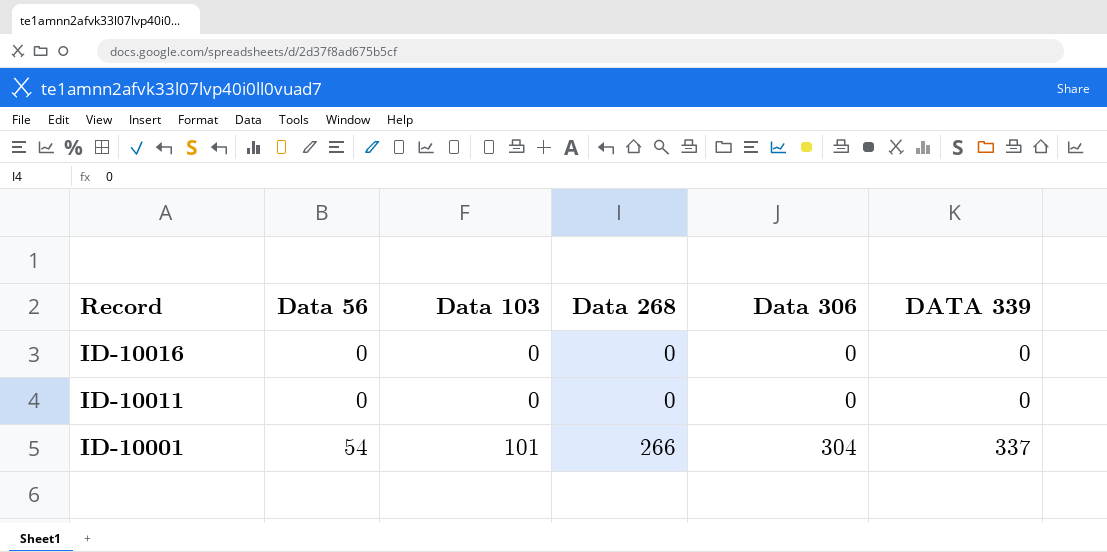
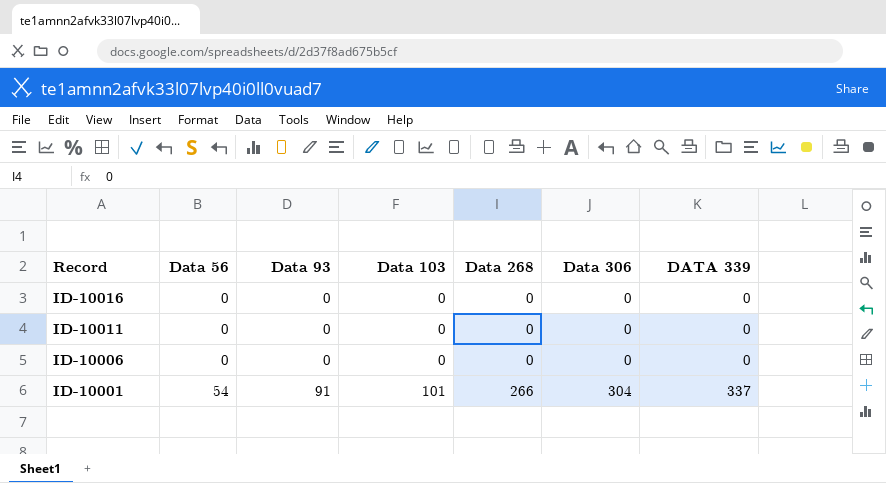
column Data 93 | position: none -> 3
row ID-10006: none -> 0 | 0 | 0 | 0 | 0 | 0

